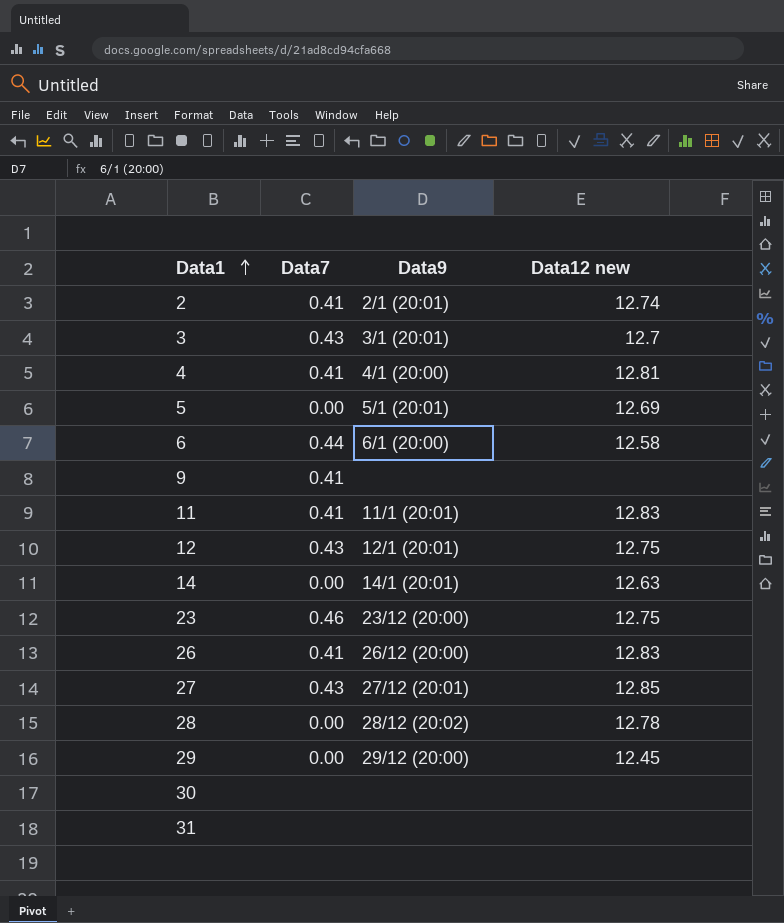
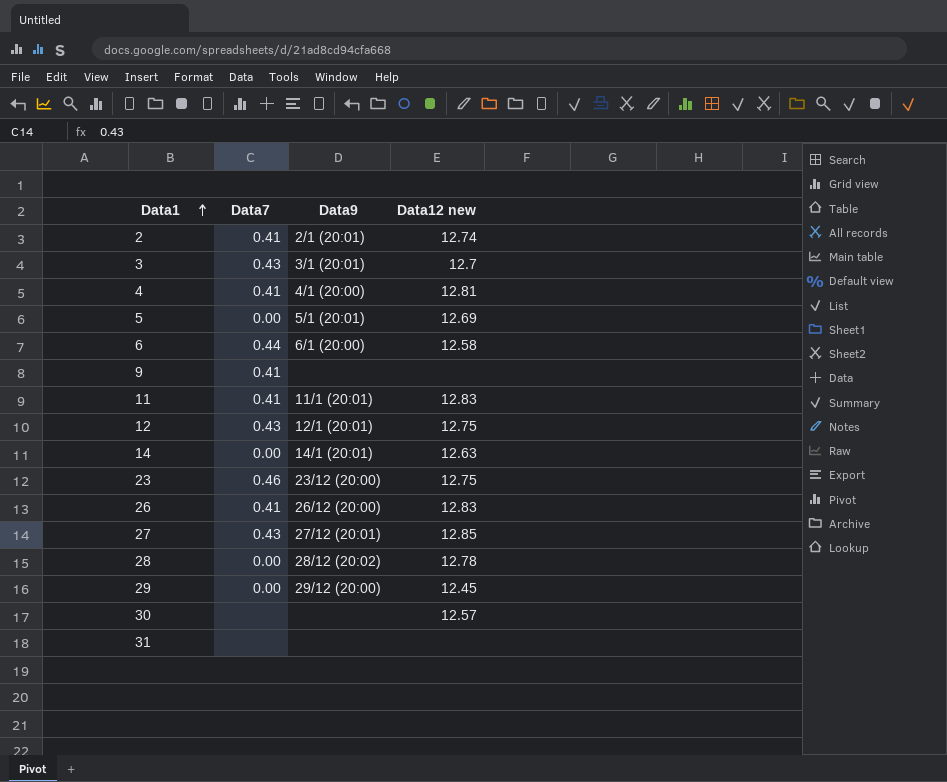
30 | Data12 new: none -> 12.57

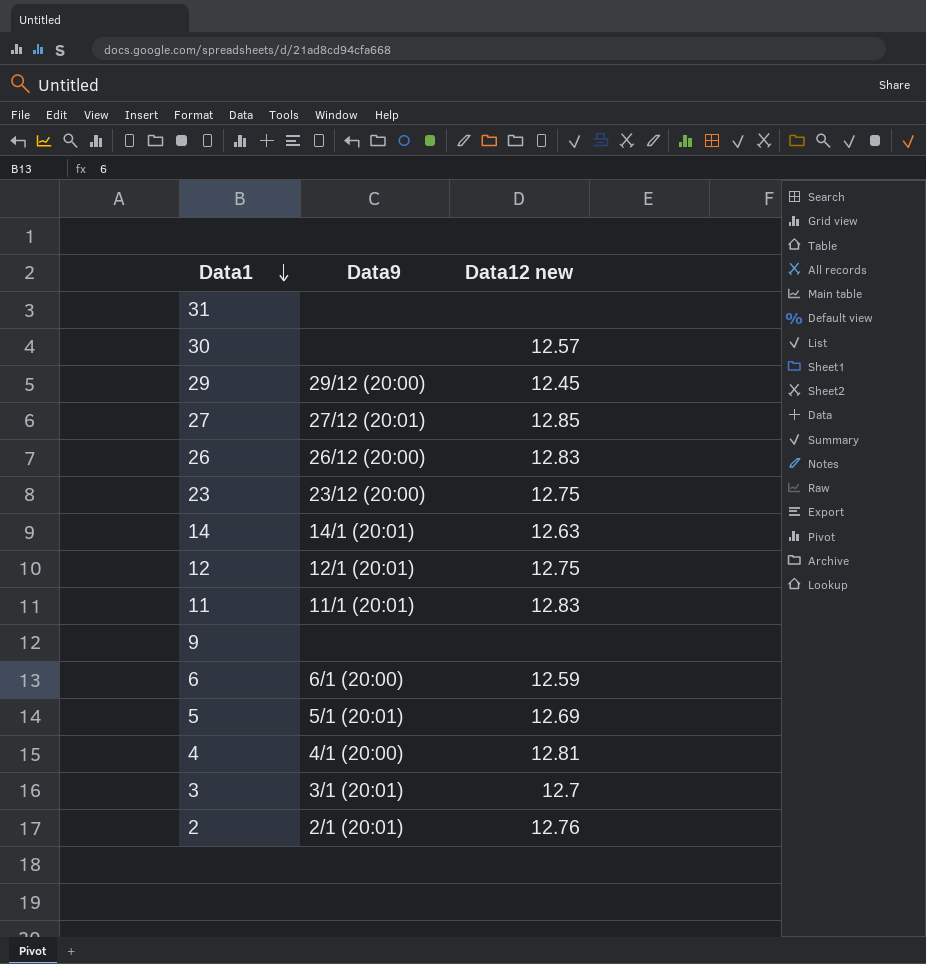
row order: Data1 ascending -> Data1 descending
column Data7 | position: 2 -> none
row 28: 0.00 | 28/12 (20:02) | 12.78 -> none
6 | Data12 new: 12.58 -> 12.59
2 | Data12 new: 12.74 -> 12.76

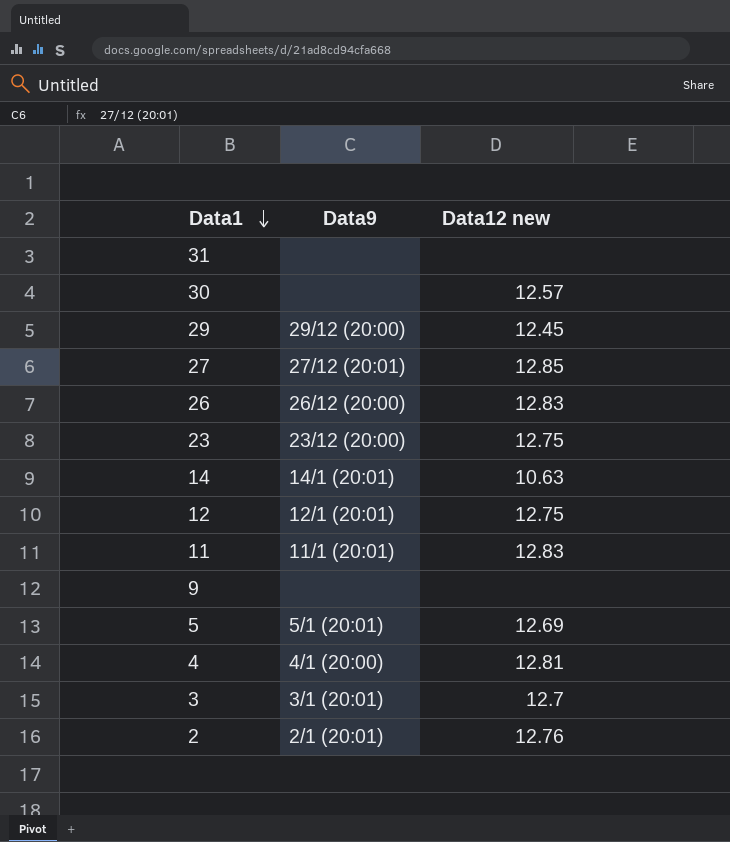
row 6: 6/1 (20:00) | 12.59 -> none
14 | Data12 new: 12.63 -> 10.63

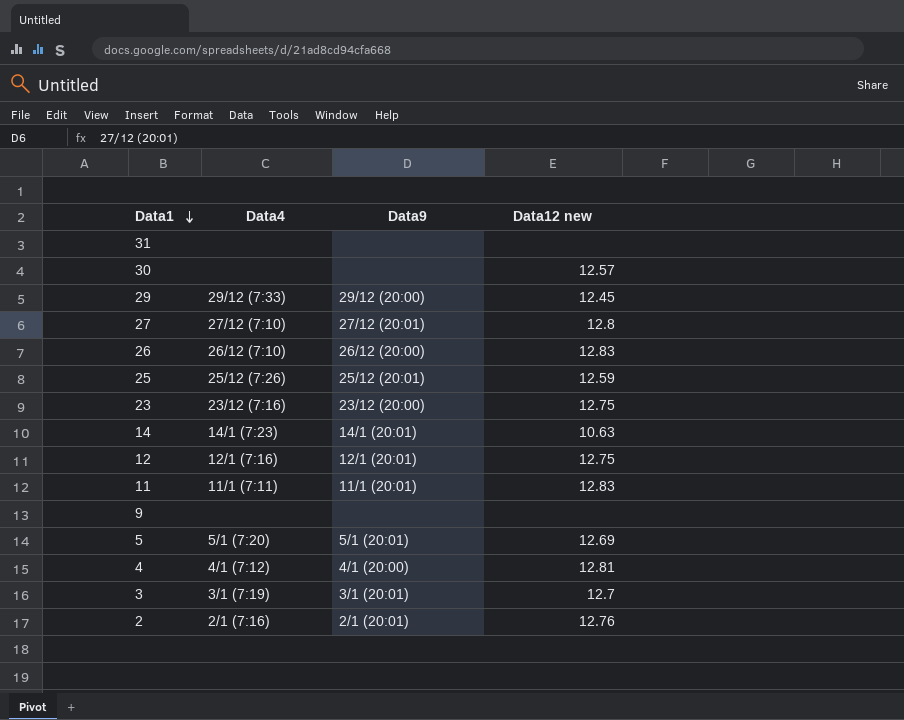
column Data4 | position: none -> 2
27 | Data12 new: 12.85 -> 12.8
row 25: none -> 25/12 (7:26) | 25/12 (20:01) | 12.59

